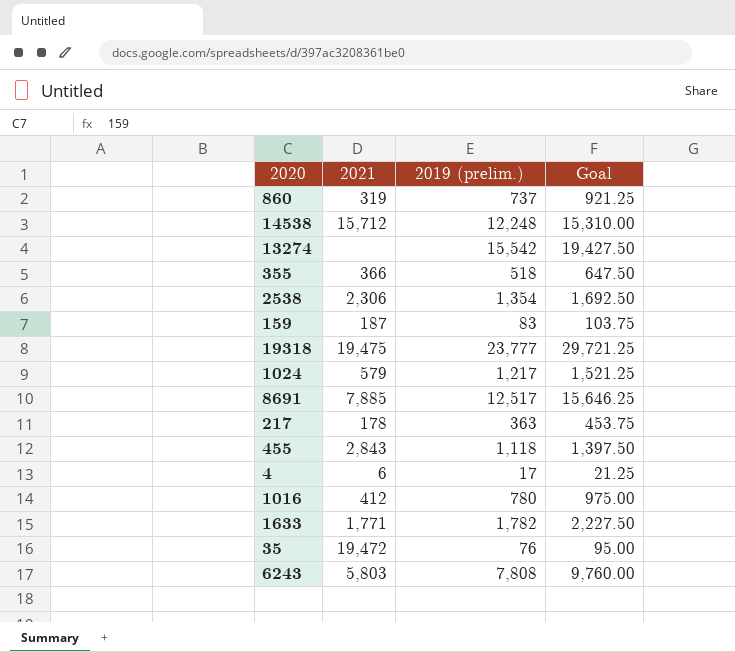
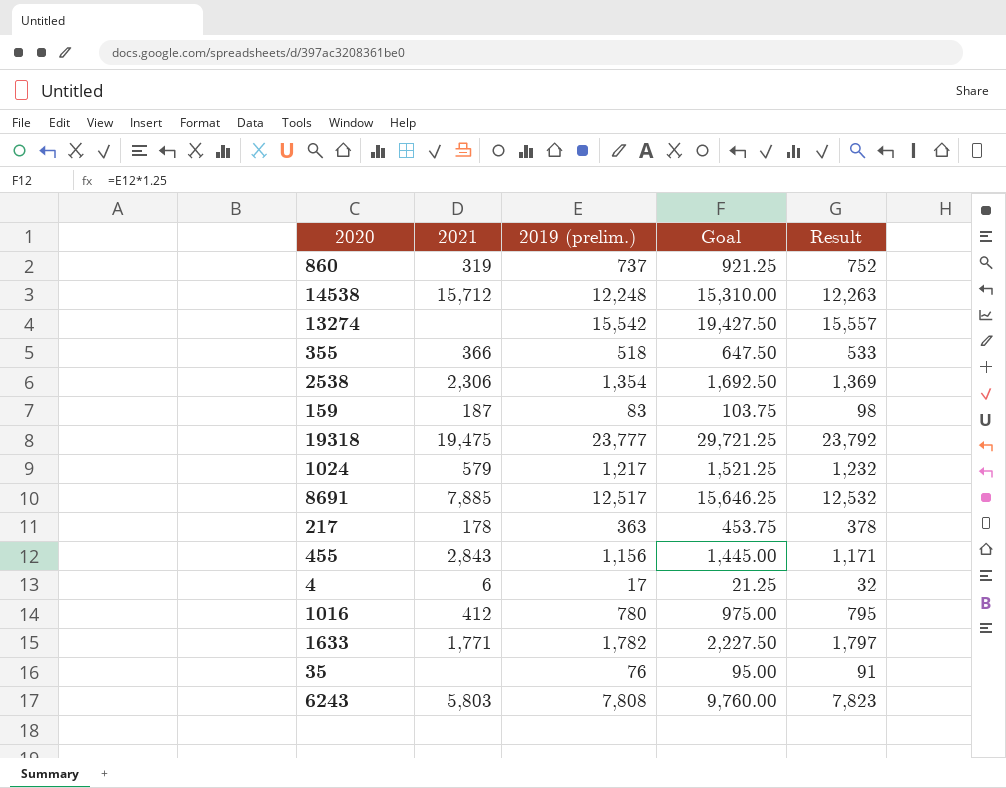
column Result | formula: none -> [2019 (prelim.)] + 15
455 | 2019 (prelim.): 1,118 -> 1,156
455 | Goal: 1,397.50 -> 1,445.00
35 | 2021: 19,472 -> none

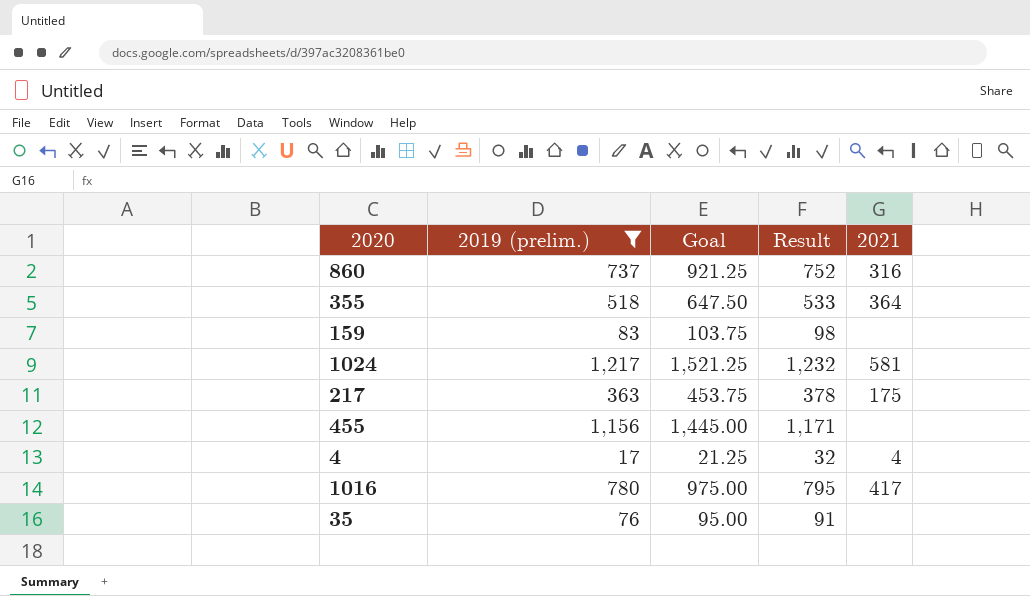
filter: none -> 2019 (prelim.) <= 1,217
column 2021 | position: 2 -> 5
860 | 2021: 319 -> 316
355 | 2021: 366 -> 364
159 | 2021: 187 -> none
1024 | 2021: 579 -> 581
217 | 2021: 178 -> 175
455 | 2021: 2,843 -> none
4 | 2021: 6 -> 4
1016 | 2021: 412 -> 417

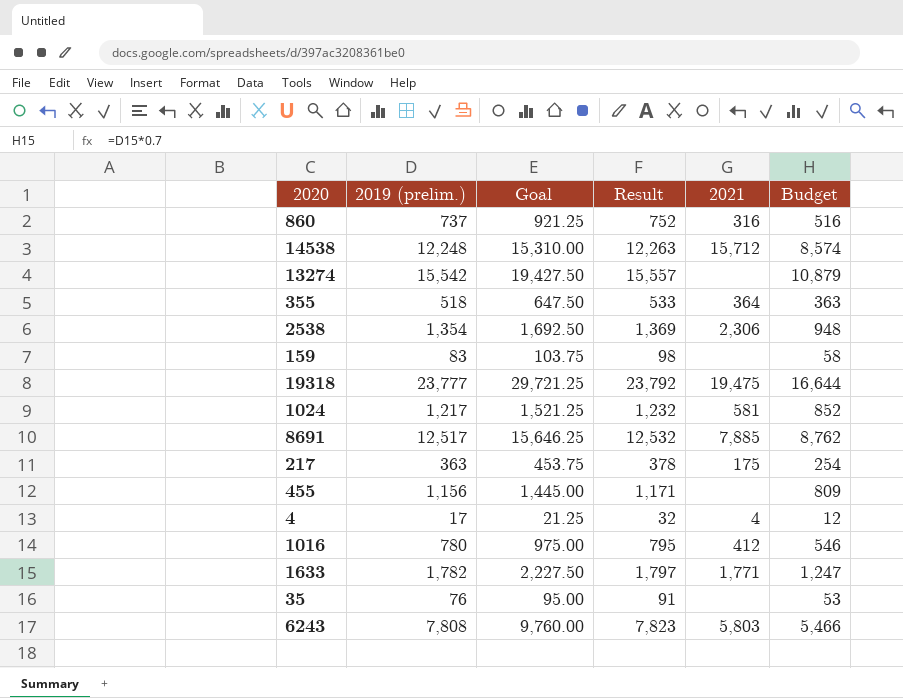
filter: 2019 (prelim.) <= 1,217 -> none
column Budget | formula: none -> [2019 (prelim.)] * 0.7
1016 | 2021: 417 -> 412

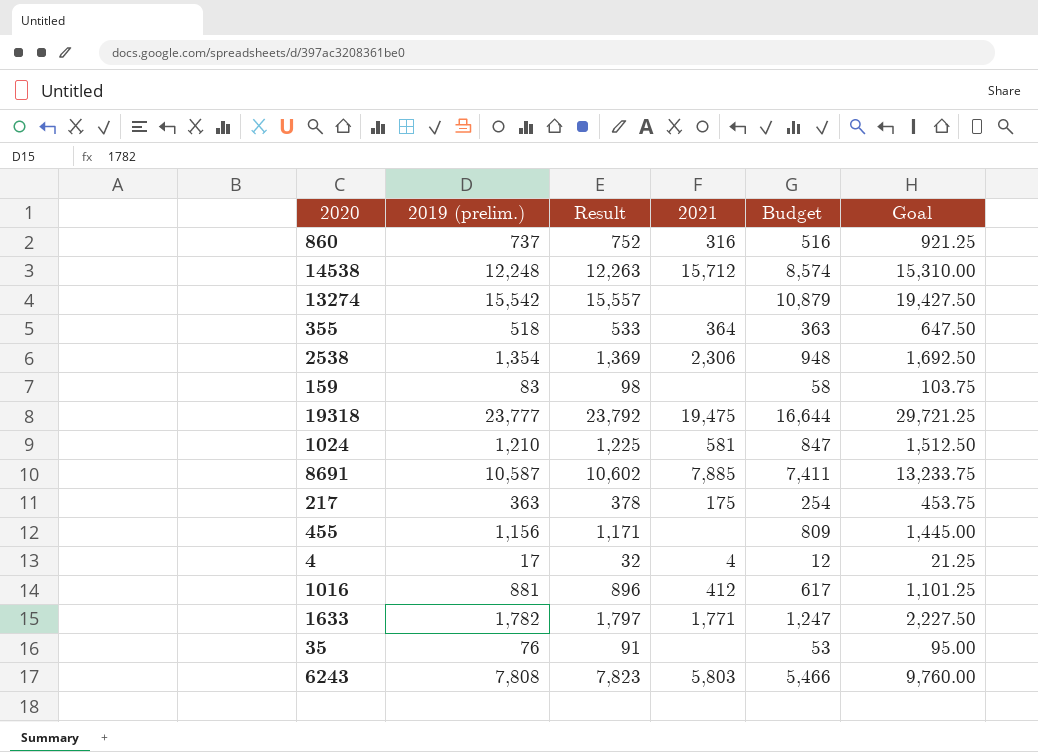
column Goal | position: 3 -> 6
1024 | 2019 (prelim.): 1,217 -> 1,210
1024 | Result: 1,232 -> 1,225
1024 | Budget: 852 -> 847
1024 | Goal: 1,521.25 -> 1,512.50
8691 | 2019 (prelim.): 12,517 -> 10,587
8691 | Result: 12,532 -> 10,602
8691 | Budget: 8,762 -> 7,411
8691 | Goal: 15,646.25 -> 13,233.75
1016 | 2019 (prelim.): 780 -> 881
1016 | Result: 795 -> 896
1016 | Budget: 546 -> 617
1016 | Goal: 975.00 -> 1,101.25

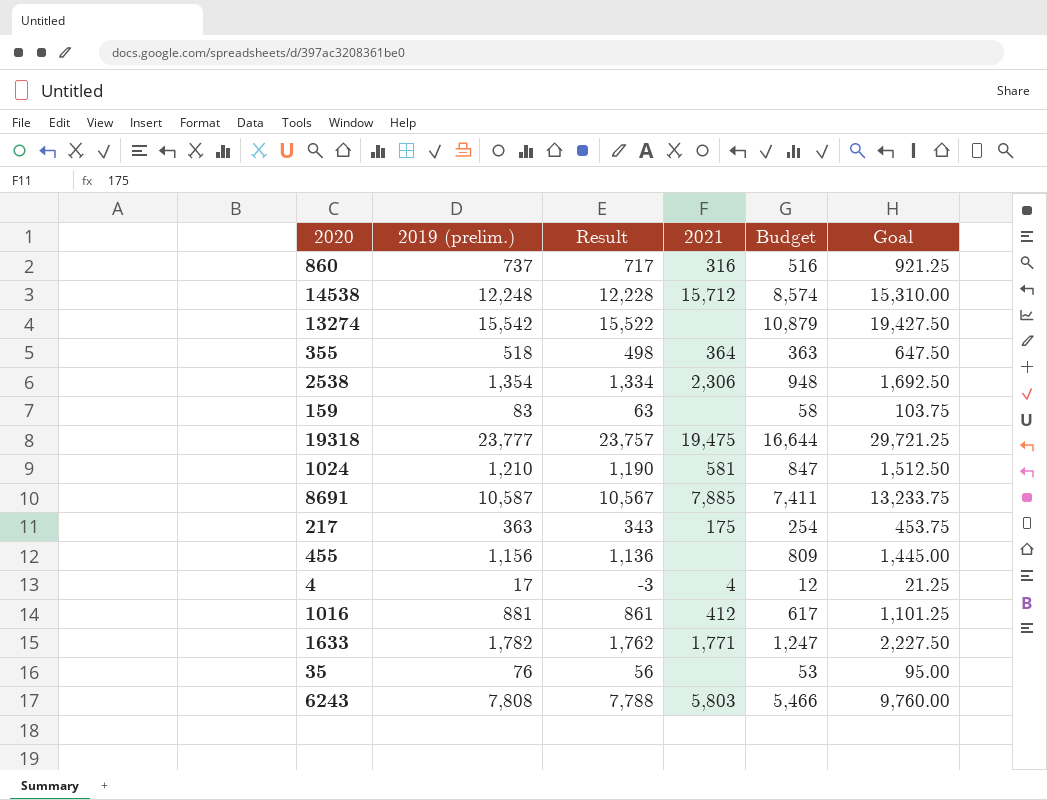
column Result | formula: [2019 (prelim.)] + 15 -> [2019 (prelim.)] - 20

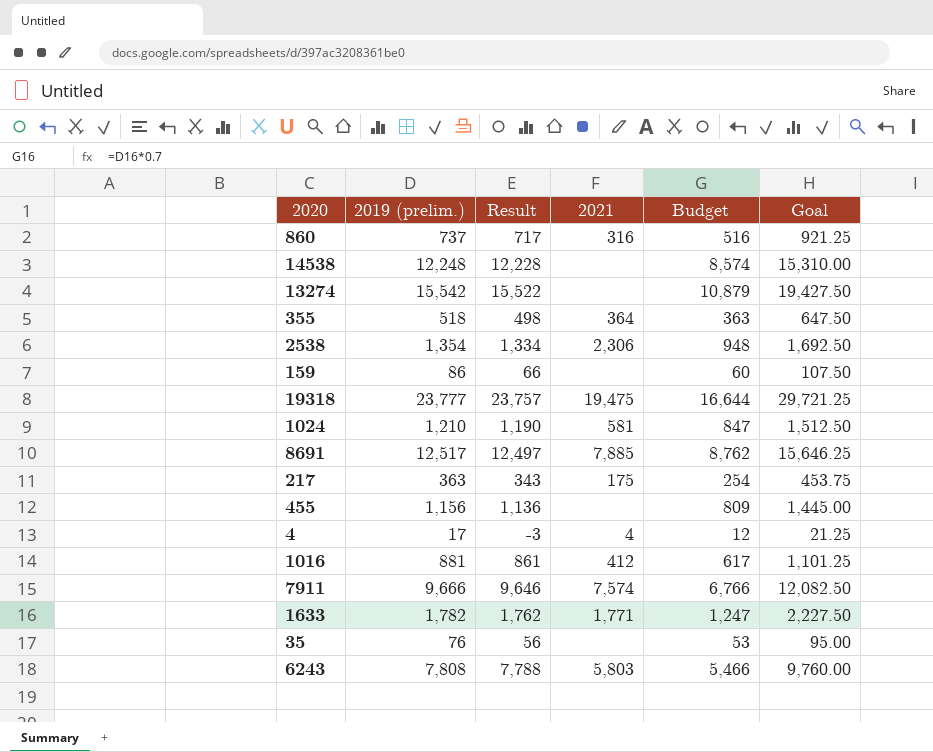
14538 | 2021: 15,712 -> none
159 | 2019 (prelim.): 83 -> 86
159 | Result: 63 -> 66
159 | Budget: 58 -> 60
159 | Goal: 103.75 -> 107.50
8691 | 2019 (prelim.): 10,587 -> 12,517
8691 | Result: 10,567 -> 12,497
8691 | Budget: 7,411 -> 8,762
8691 | Goal: 13,233.75 -> 15,646.25
row 7911: none -> 9,666 | 9,646 | 7,574 | 6,766 | 12,082.50

